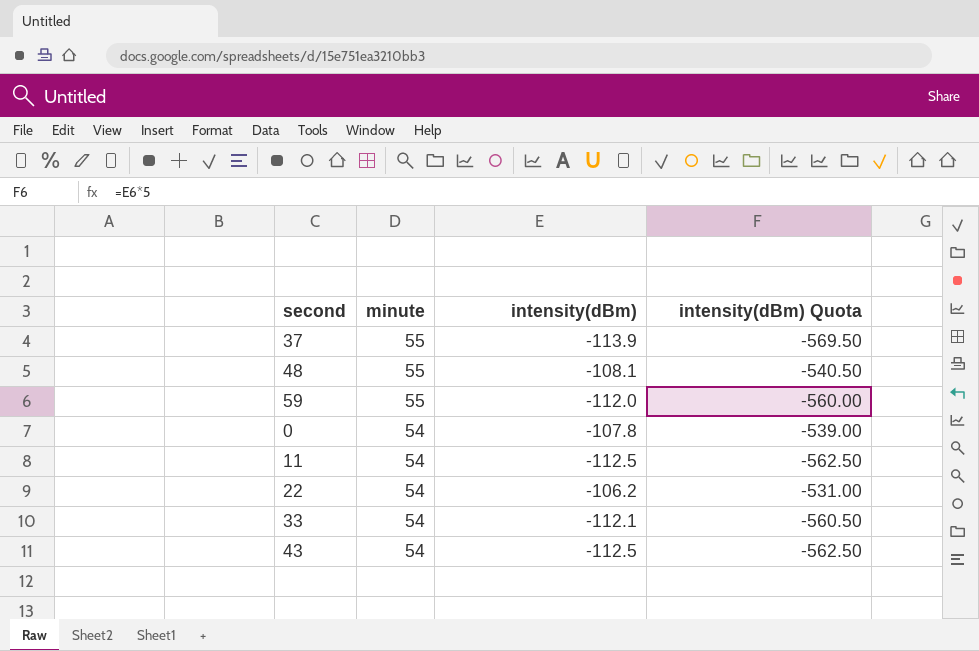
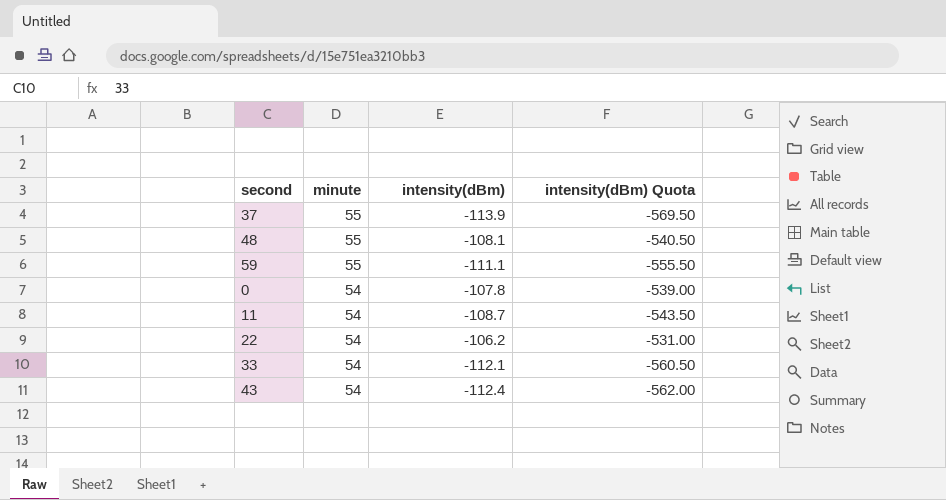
59 | intensity(dBm): -112.0 -> -111.1
59 | intensity(dBm) Quota: -560.00 -> -555.50
11 | intensity(dBm): -112.5 -> -108.7
11 | intensity(dBm) Quota: -562.50 -> -543.50
43 | intensity(dBm): -112.5 -> -112.4
43 | intensity(dBm) Quota: -562.50 -> -562.00

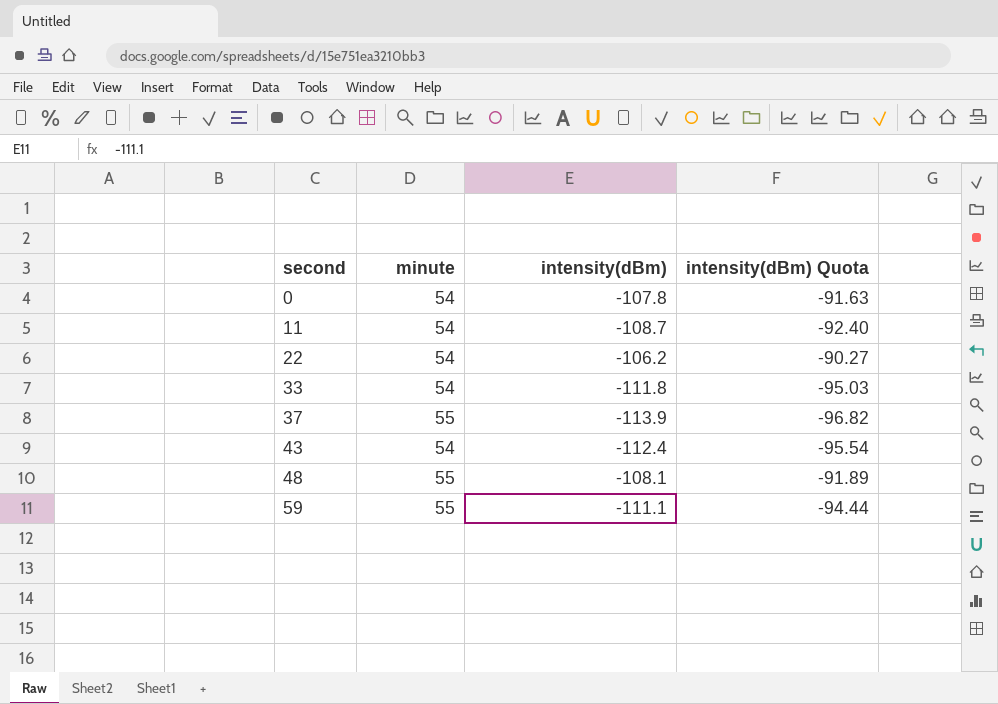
row order: minute descending -> second ascending
column intensity(dBm) Quota | formula: [intensity(dBm)] * 5 -> [intensity(dBm)] * 0.85
33 | intensity(dBm): -112.1 -> -111.8

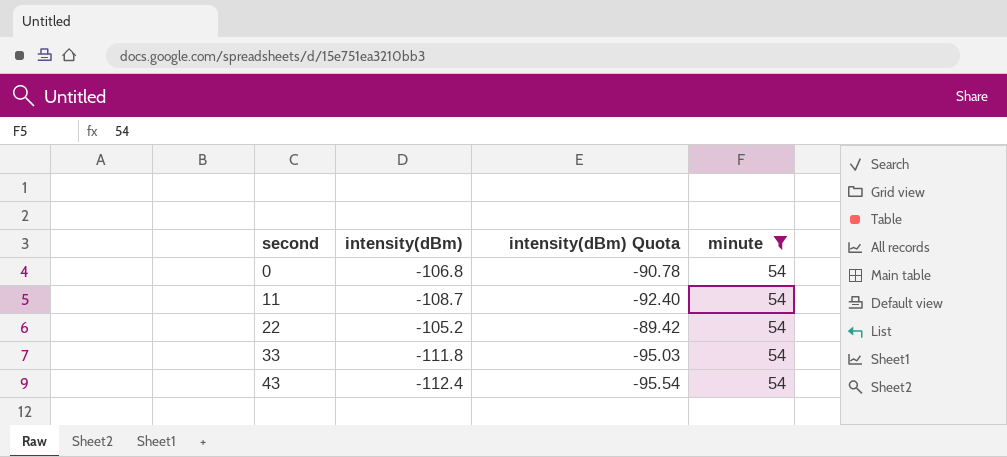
filter: none -> minute = 54
column minute | position: 2 -> 4
0 | intensity(dBm): -107.8 -> -106.8
0 | intensity(dBm) Quota: -91.63 -> -90.78
22 | intensity(dBm): -106.2 -> -105.2
22 | intensity(dBm) Quota: -90.27 -> -89.42

